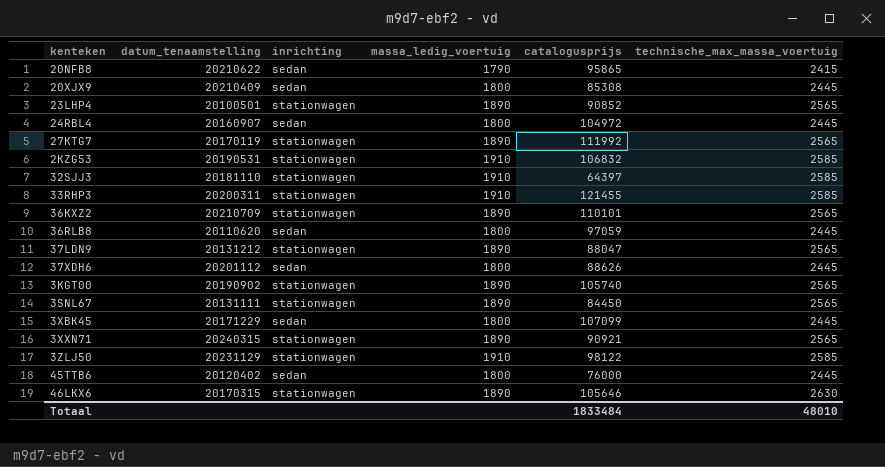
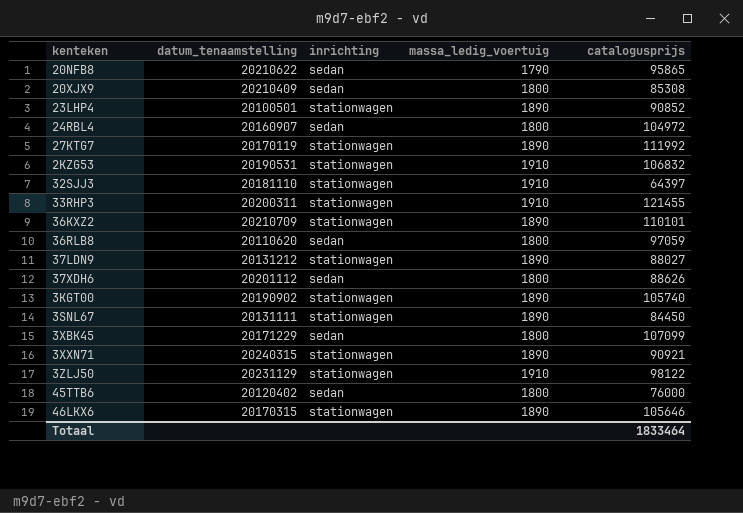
column technische_max_massa_voertuig | position: 6 -> none
37LDN9 | catalogusprijs: 88047 -> 88027
Totaal | catalogusprijs: 1833484 -> 1833464

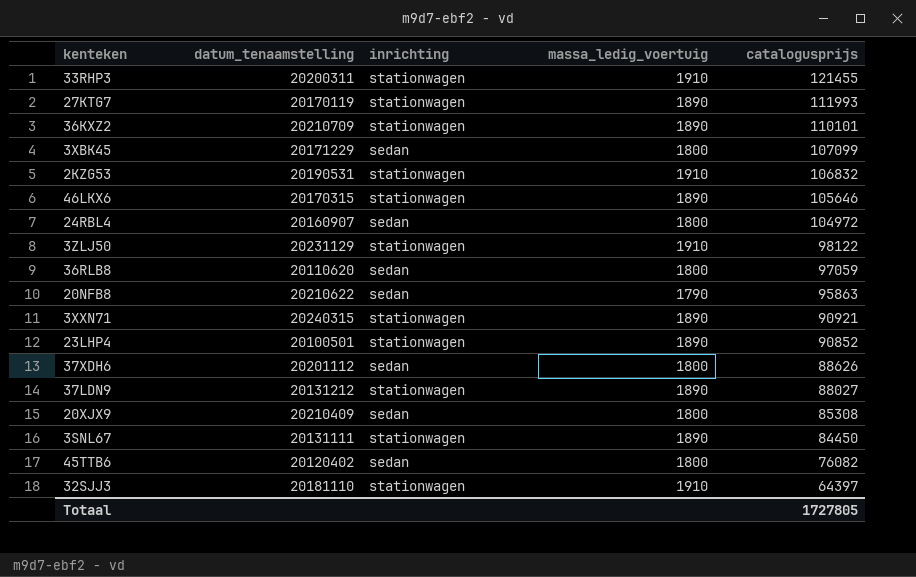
row order: none -> catalogusprijs descending
row 3KGT00: 20190902 | stationwagen | 1890 | 105740 -> none
27KTG7 | catalogusprijs: 111992 -> 111993
20NFB8 | catalogusprijs: 95865 -> 95863
45TTB6 | catalogusprijs: 76000 -> 76082
Totaal | catalogusprijs: 1833464 -> 1727805

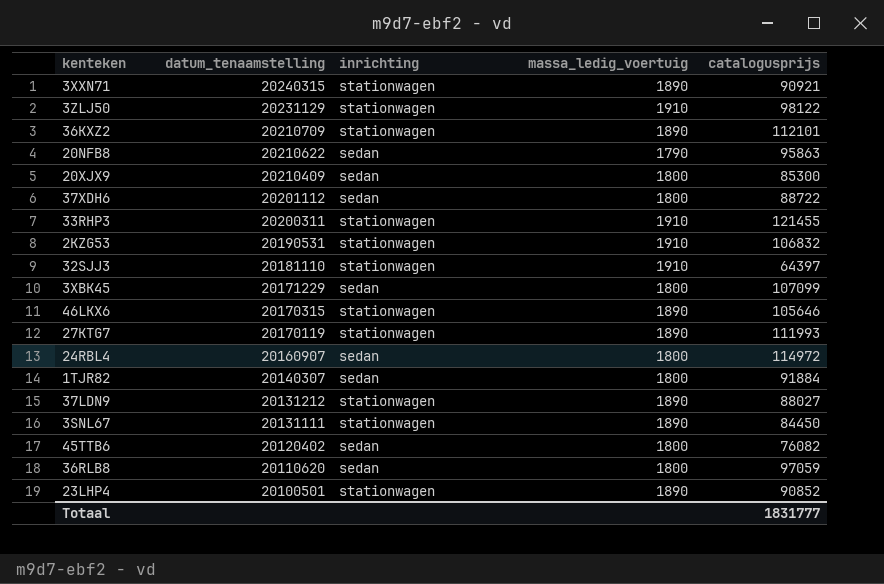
row order: catalogusprijs descending -> datum_tenaamstelling descending
36KXZ2 | catalogusprijs: 110101 -> 112101
20XJX9 | catalogusprijs: 85308 -> 85300
37XDH6 | catalogusprijs: 88626 -> 88722
24RBL4 | catalogusprijs: 104972 -> 114972
row 1TJR82: none -> 20140307 | sedan | 1800 | 91884
Totaal | catalogusprijs: 1727805 -> 1831777

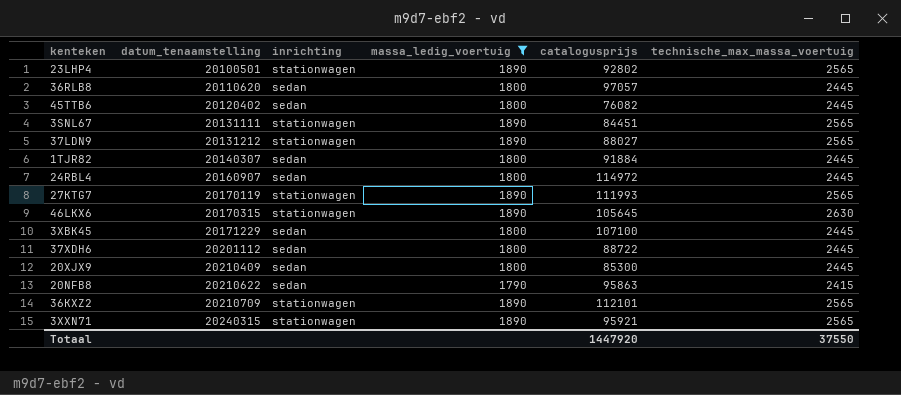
filter: none -> massa_ledig_voertuig != 1910
row order: datum_tenaamstelling descending -> datum_tenaamstelling ascending
column technische_max_massa_voertuig | position: none -> 6
23LHP4 | catalogusprijs: 90852 -> 92802
36RLB8 | catalogusprijs: 97059 -> 97057
3SNL67 | catalogusprijs: 84450 -> 84451
46LKX6 | catalogusprijs: 105646 -> 105645
3XBK45 | catalogusprijs: 107099 -> 107100
3XXN71 | catalogusprijs: 90921 -> 95921
Totaal | catalogusprijs: 1831777 -> 1447920

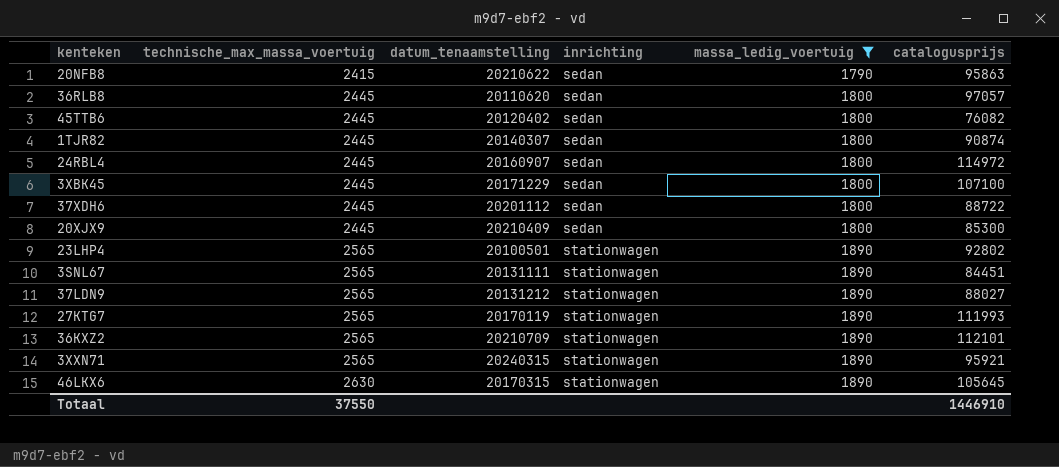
row order: datum_tenaamstelling ascending -> technische_max_massa_voertuig ascending
column technische_max_massa_voertuig | position: 6 -> 2
1TJR82 | catalogusprijs: 91884 -> 90874
Totaal | catalogusprijs: 1447920 -> 1446910

